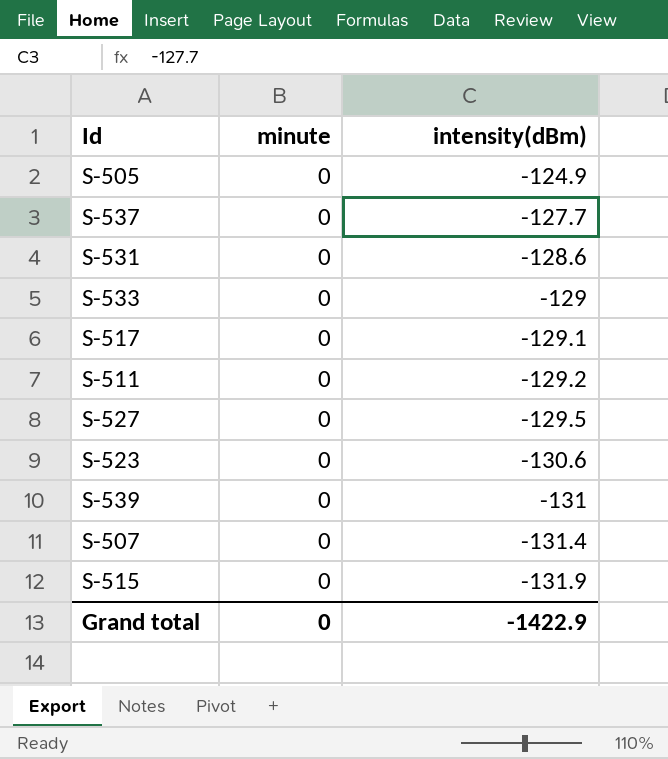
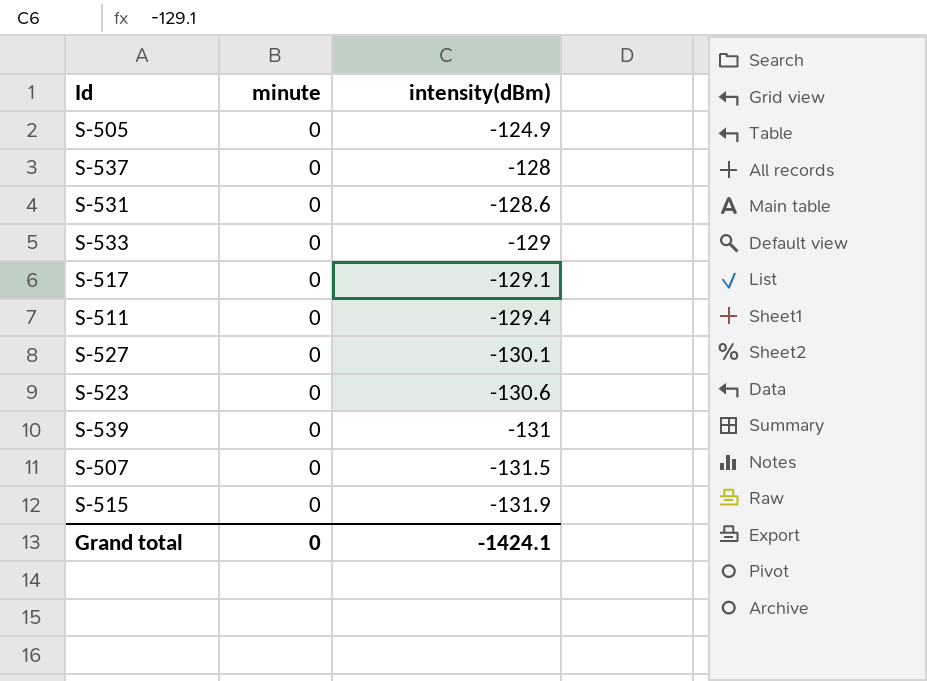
S-537 | intensity(dBm): -127.7 -> -128
S-511 | intensity(dBm): -129.2 -> -129.4
S-527 | intensity(dBm): -129.5 -> -130.1
S-507 | intensity(dBm): -131.4 -> -131.5
Grand total | intensity(dBm): -1422.9 -> -1424.1

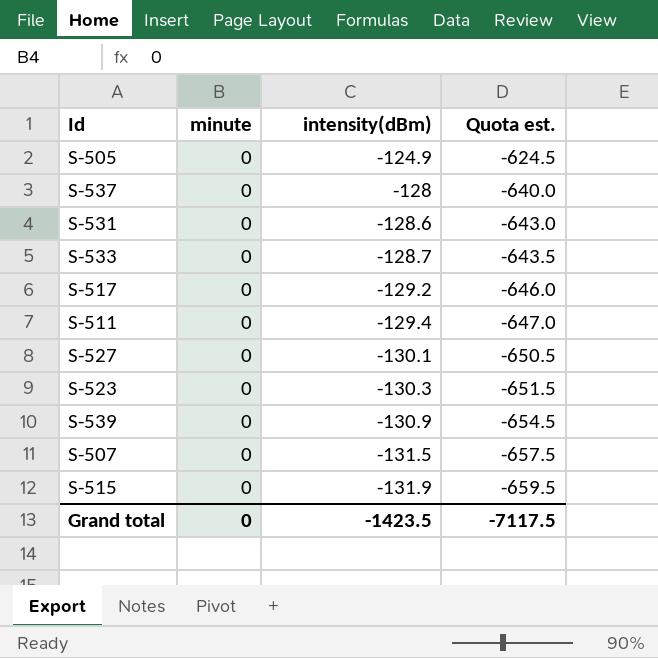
column Quota est. | formula: none -> [intensity(dBm)] * 5
S-533 | intensity(dBm): -129 -> -128.7
S-517 | intensity(dBm): -129.1 -> -129.2
S-523 | intensity(dBm): -130.6 -> -130.3
S-539 | intensity(dBm): -131 -> -130.9
Grand total | intensity(dBm): -1424.1 -> -1423.5

